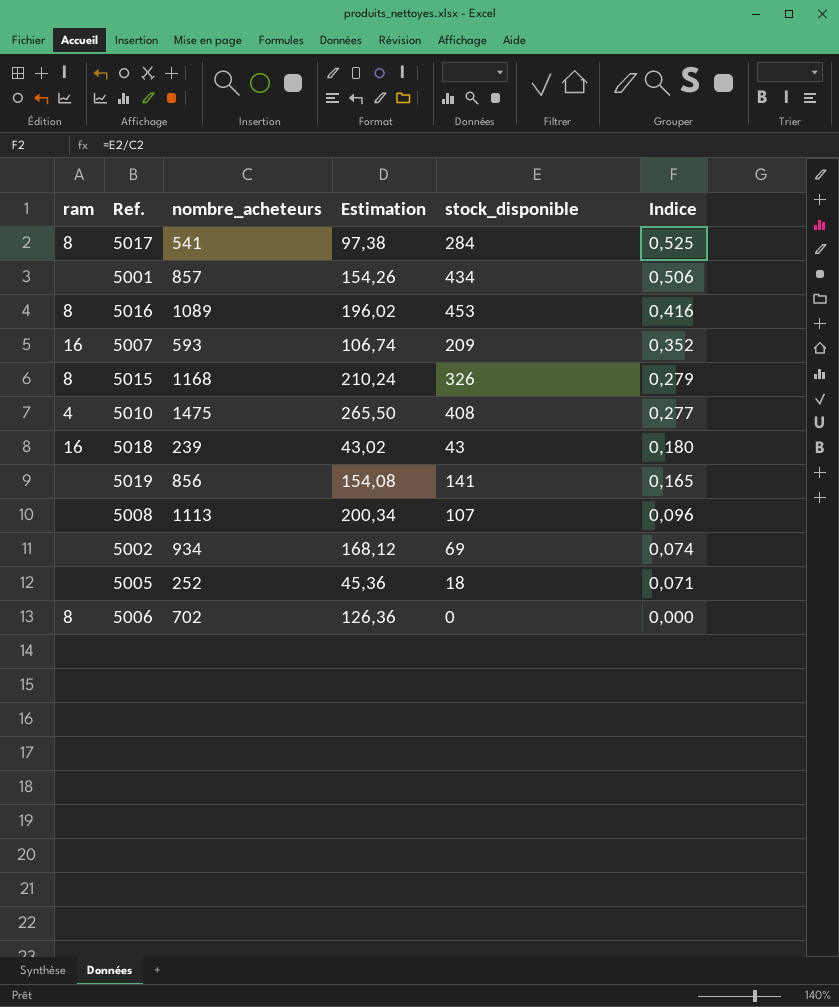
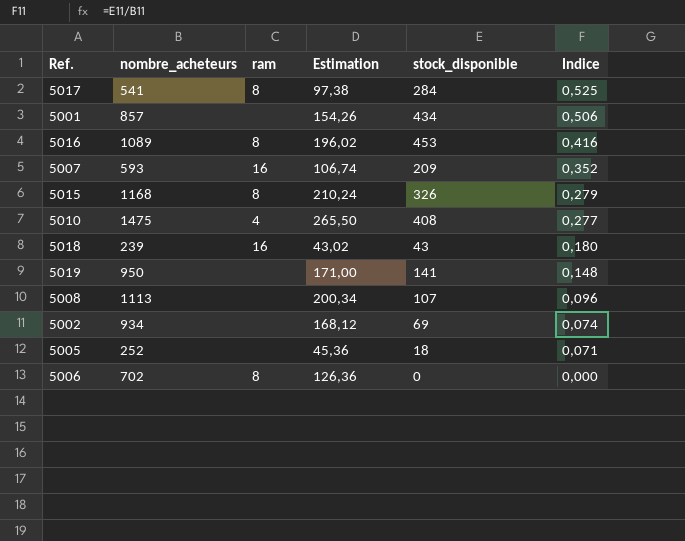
column ram | position: 1 -> 3
5019 | nombre_acheteurs: 856 -> 950
5019 | Estimation: 154,08 -> 171,00
5019 | Indice: 0,165 -> 0,148

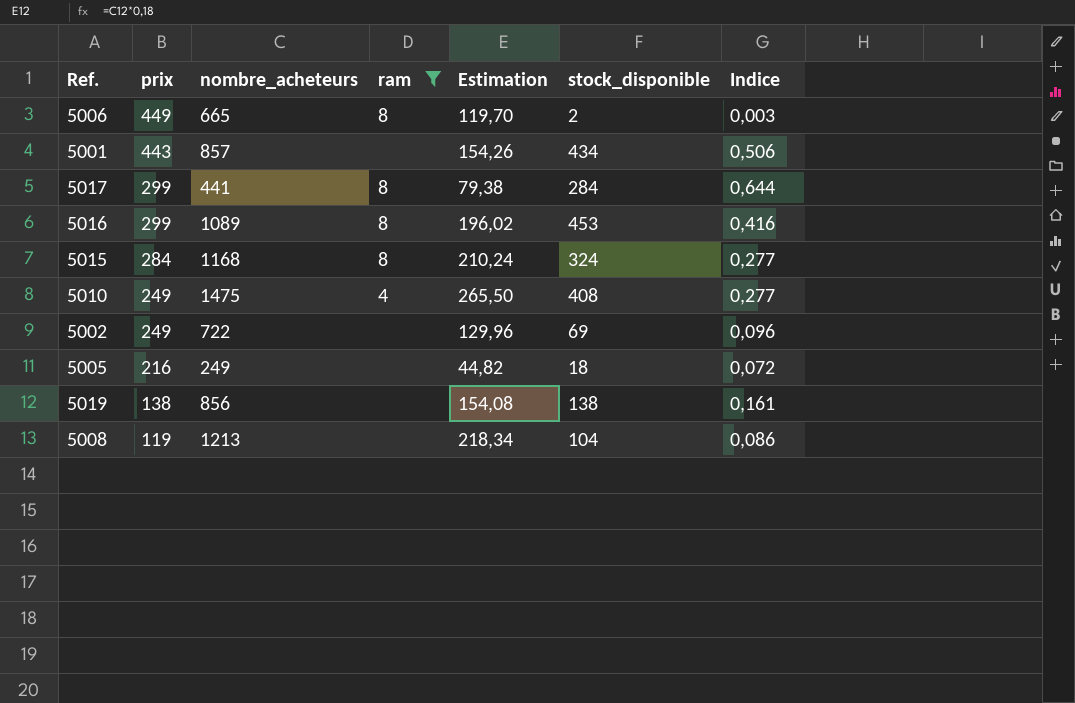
filter: none -> ram != 16
row order: Indice descending -> prix descending
column prix | position: none -> 2
5006 | nombre_acheteurs: 702 -> 665
5006 | Estimation: 126,36 -> 119,70
5006 | stock_disponible: 0 -> 2
5006 | Indice: 0,000 -> 0,003
5017 | nombre_acheteurs: 541 -> 441
5017 | Estimation: 97,38 -> 79,38
5017 | Indice: 0,525 -> 0,644
5015 | stock_disponible: 326 -> 324
5015 | Indice: 0,279 -> 0,277
5002 | nombre_acheteurs: 934 -> 722
5002 | Estimation: 168,12 -> 129,96
5002 | Indice: 0,074 -> 0,096
5005 | nombre_acheteurs: 252 -> 249
5005 | Estimation: 45,36 -> 44,82
5005 | Indice: 0,071 -> 0,072
5019 | nombre_acheteurs: 950 -> 856
5019 | Estimation: 171,00 -> 154,08
5019 | stock_disponible: 141 -> 138
5019 | Indice: 0,148 -> 0,161
5008 | nombre_acheteurs: 1113 -> 1213
5008 | Estimation: 200,34 -> 218,34
5008 | stock_disponible: 107 -> 104
5008 | Indice: 0,096 -> 0,086

